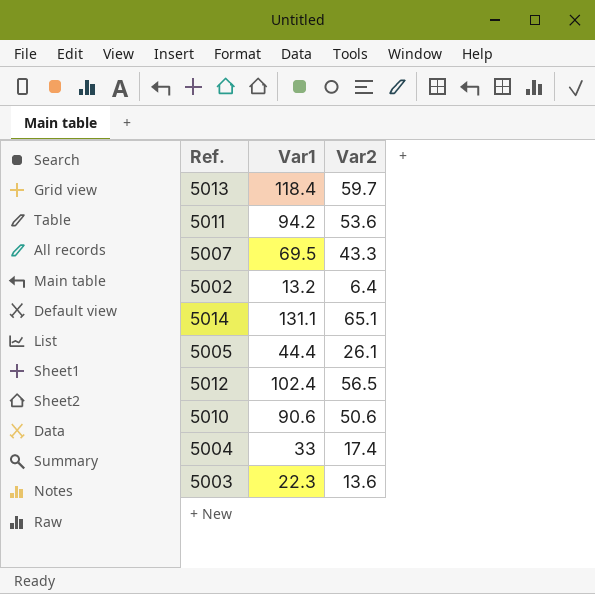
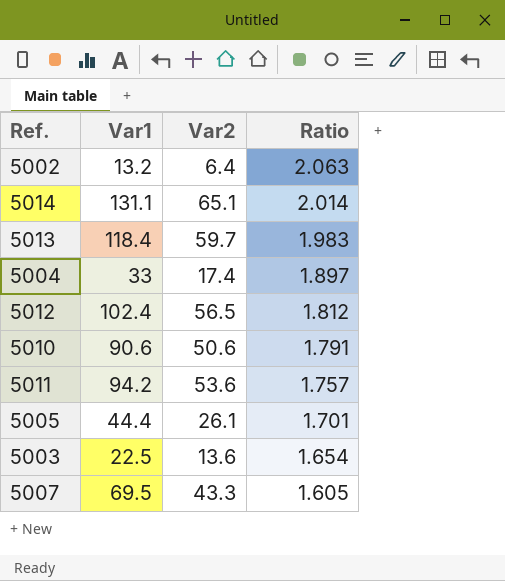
row order: none -> Ratio descending
column Ratio | formula: none -> [Var1] / [Var2]
5003 | Var1: 22.3 -> 22.5

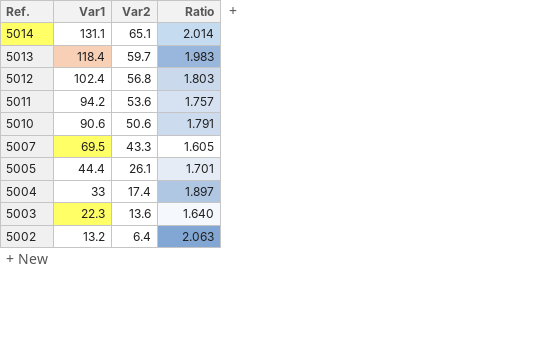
row order: Ratio descending -> Ref. descending
5012 | Var2: 56.5 -> 56.8
5012 | Ratio: 1.812 -> 1.803
5003 | Var1: 22.5 -> 22.3
5003 | Ratio: 1.654 -> 1.640

